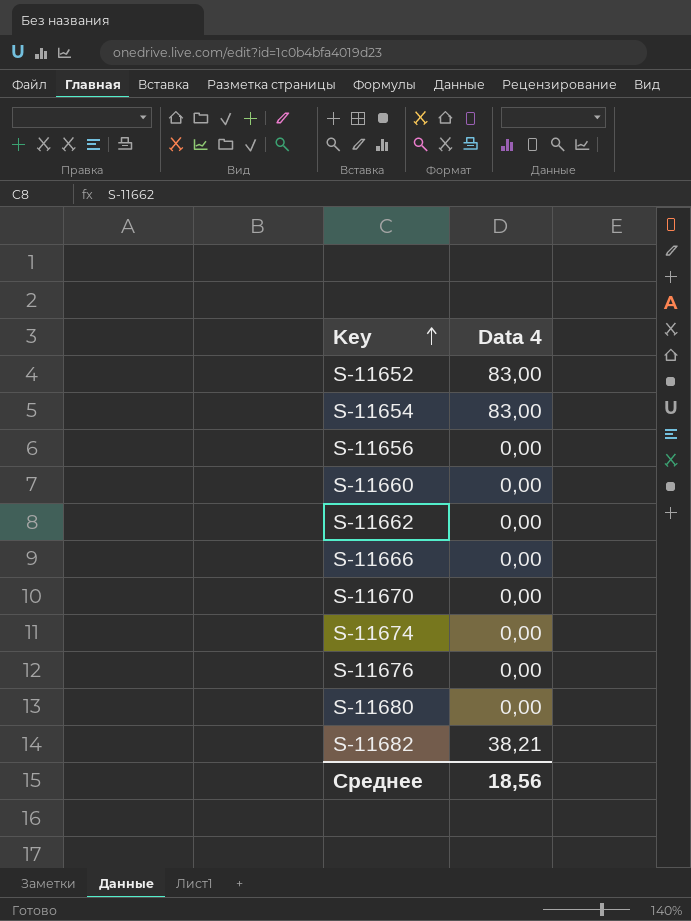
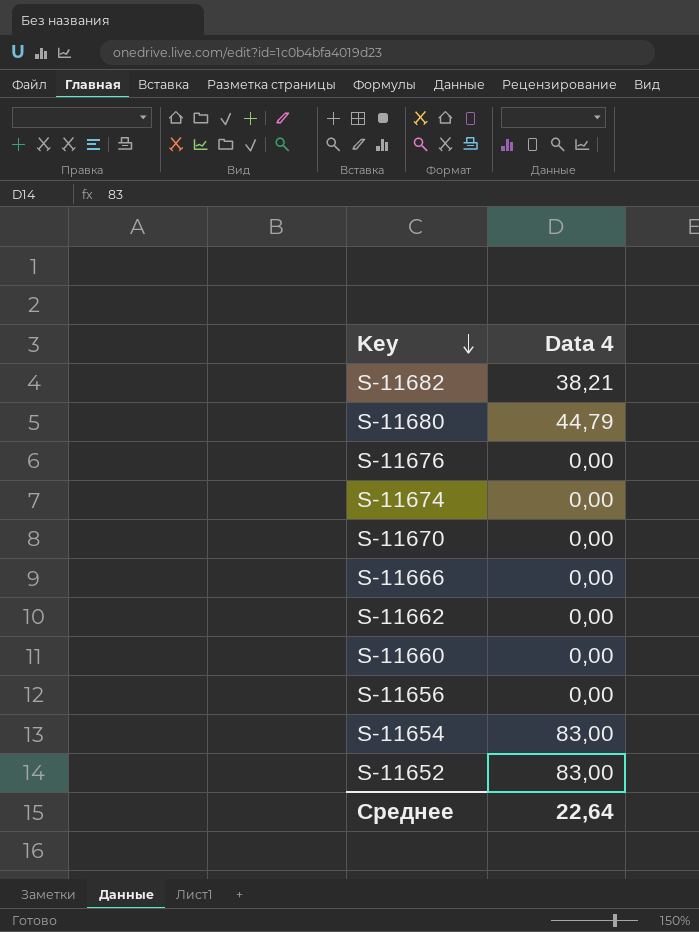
row order: Key ascending -> Key descending
S-11680 | Data 4: 0,00 -> 44,79
Среднее | Data 4: 18,56 -> 22,64

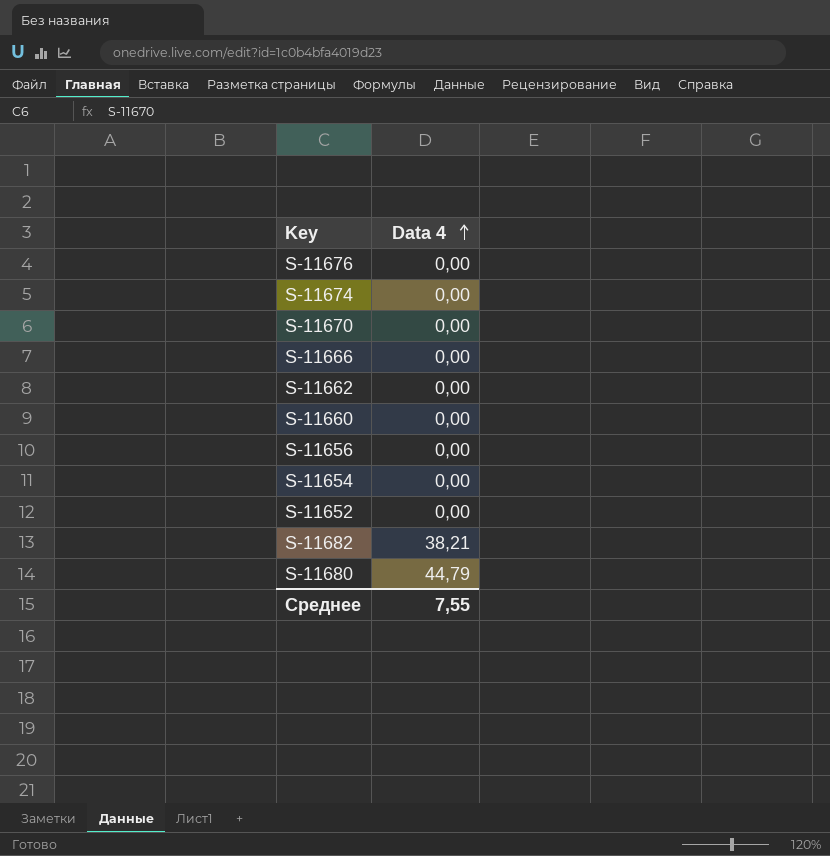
row order: Key descending -> Data 4 ascending
S-11654 | Data 4: 83,00 -> 0,00
S-11652 | Data 4: 83,00 -> 0,00
Среднее | Data 4: 22,64 -> 7,55

